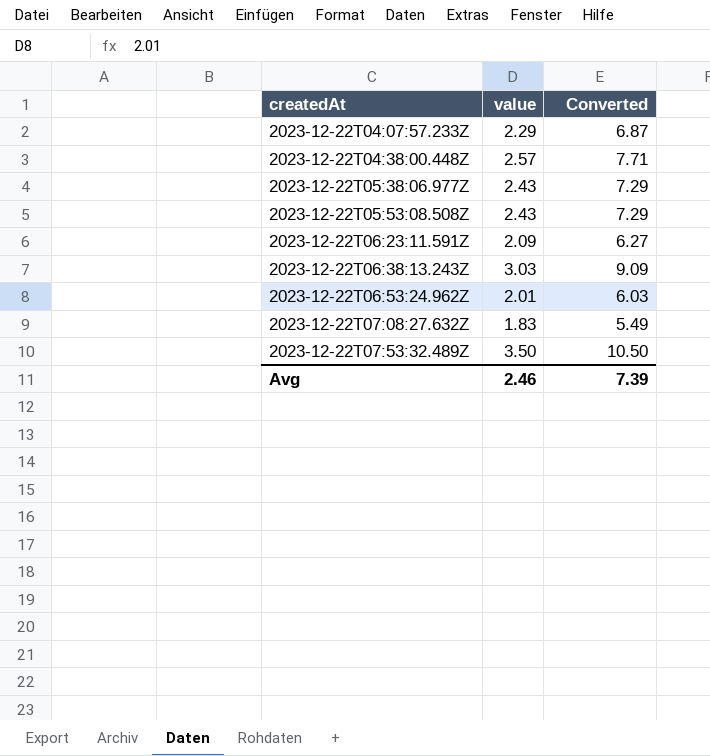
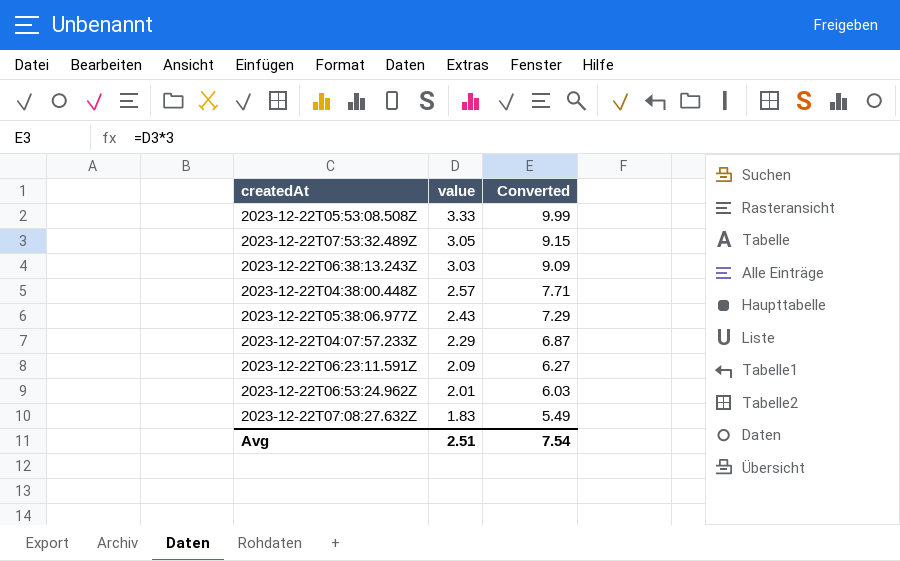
row order: createdAt ascending -> value descending
2023-12-22T05:53:08.508Z | value: 2.43 -> 3.33
2023-12-22T05:53:08.508Z | Converted: 7.29 -> 9.99
2023-12-22T07:53:32.489Z | value: 3.50 -> 3.05
2023-12-22T07:53:32.489Z | Converted: 10.50 -> 9.15
Avg | value: 2.46 -> 2.51
Avg | Converted: 7.39 -> 7.54

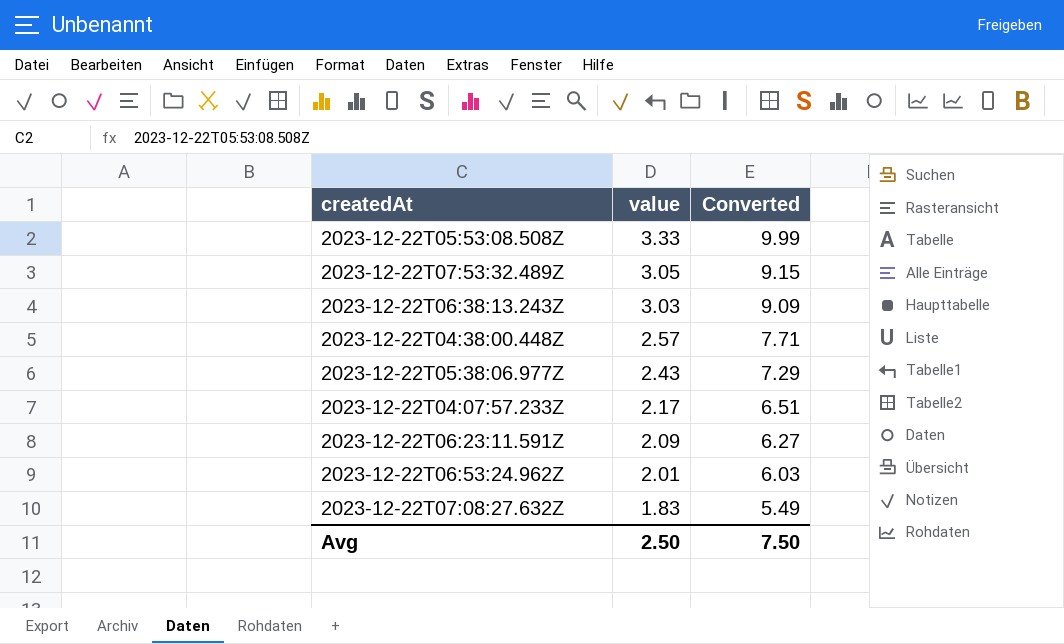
2023-12-22T04:07:57.233Z | value: 2.29 -> 2.17
2023-12-22T04:07:57.233Z | Converted: 6.87 -> 6.51
Avg | value: 2.51 -> 2.50
Avg | Converted: 7.54 -> 7.50

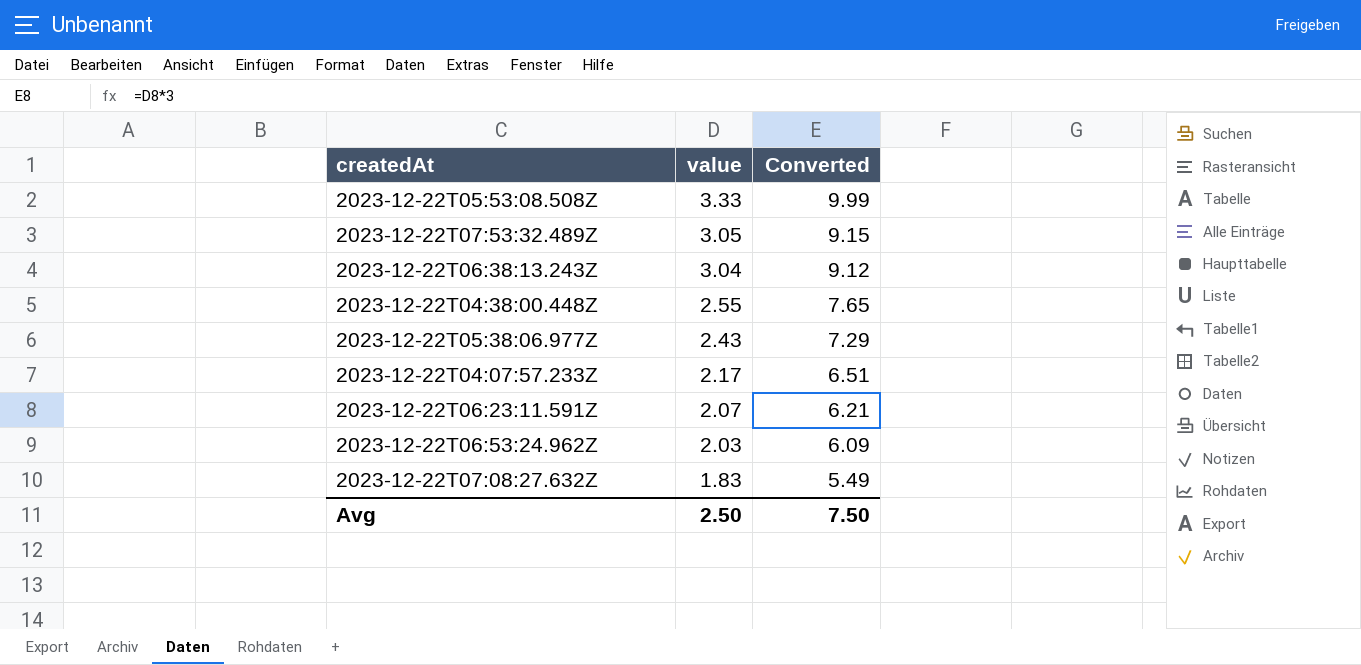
2023-12-22T06:38:13.243Z | value: 3.03 -> 3.04
2023-12-22T06:38:13.243Z | Converted: 9.09 -> 9.12
2023-12-22T04:38:00.448Z | value: 2.57 -> 2.55
2023-12-22T04:38:00.448Z | Converted: 7.71 -> 7.65
2023-12-22T06:23:11.591Z | value: 2.09 -> 2.07
2023-12-22T06:23:11.591Z | Converted: 6.27 -> 6.21
2023-12-22T06:53:24.962Z | value: 2.01 -> 2.03
2023-12-22T06:53:24.962Z | Converted: 6.03 -> 6.09

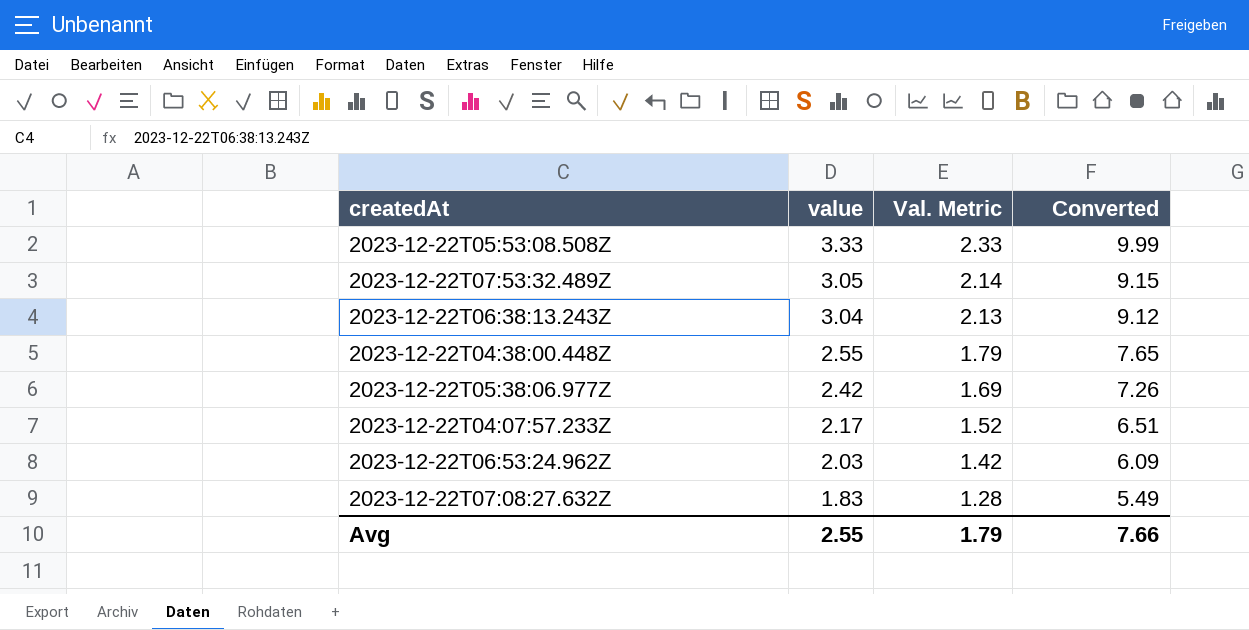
column Val. Metric | formula: none -> [value] * 0.7
row 2023-12-22T06:23:11.591Z: 2.07 | 6.21 -> none
2023-12-22T05:38:06.977Z | value: 2.43 -> 2.42
2023-12-22T05:38:06.977Z | Converted: 7.29 -> 7.26
Avg | value: 2.50 -> 2.55
Avg | Converted: 7.50 -> 7.66

